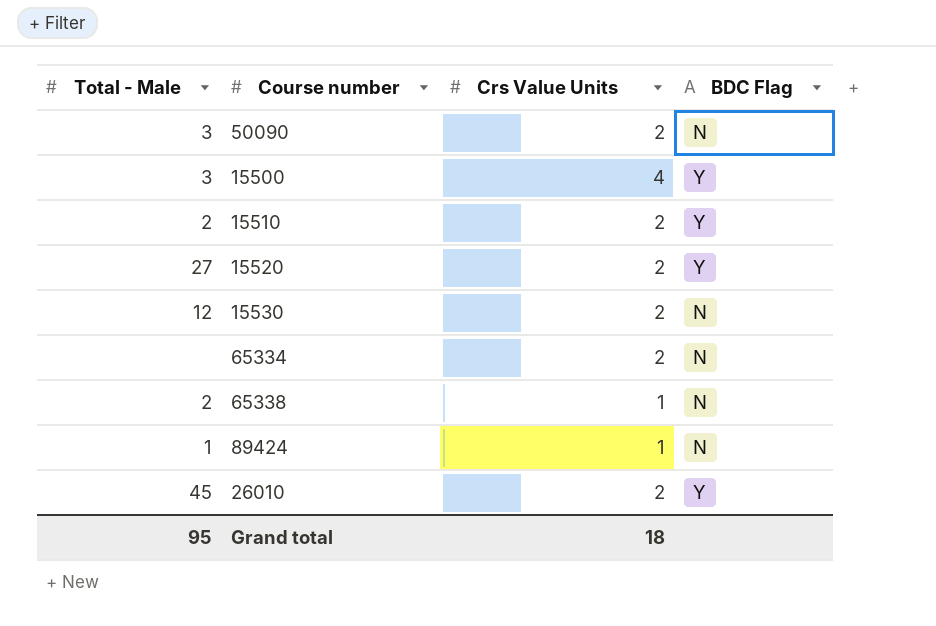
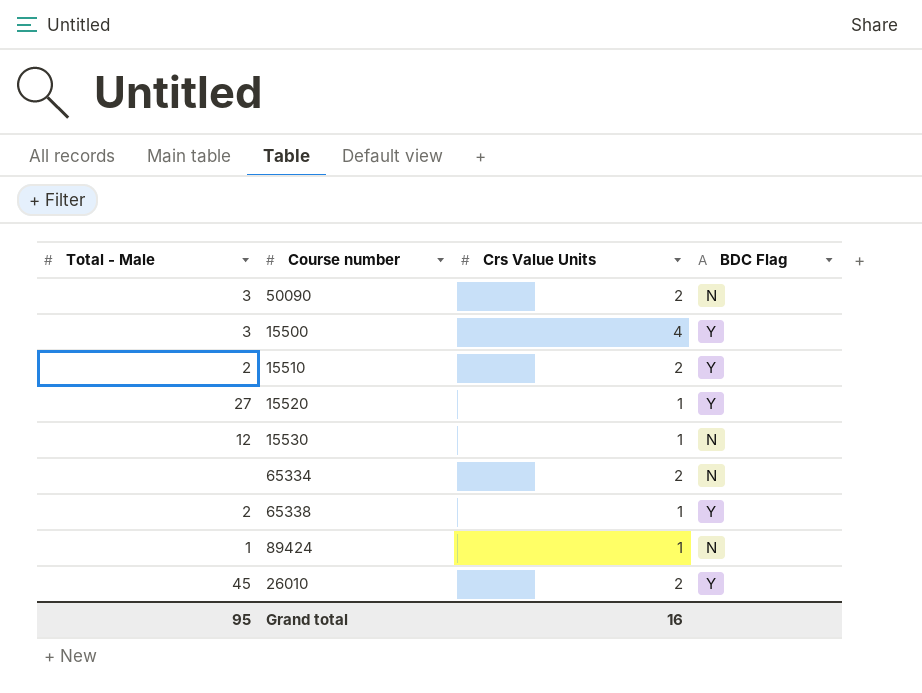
15520 | Crs Value Units: 2 -> 1
15530 | Crs Value Units: 2 -> 1
65338 | BDC Flag: N -> Y
Grand total | Crs Value Units: 18 -> 16

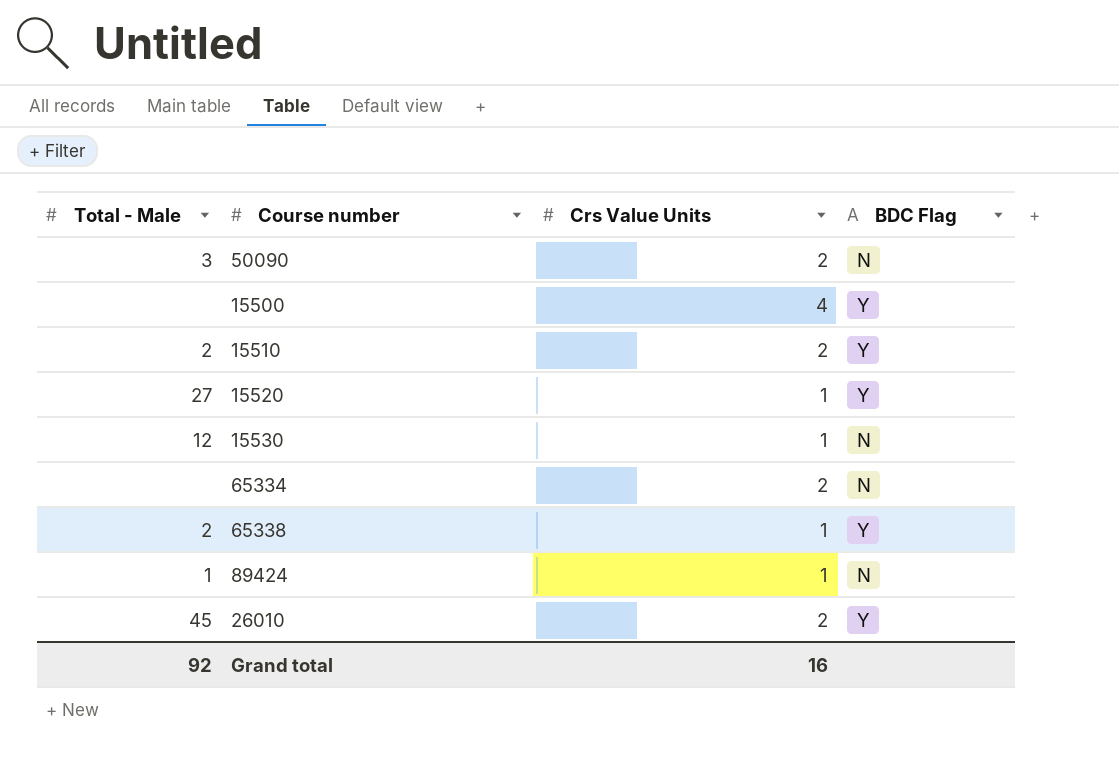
15500 | Total - Male: 3 -> none
Grand total | Total - Male: 95 -> 92

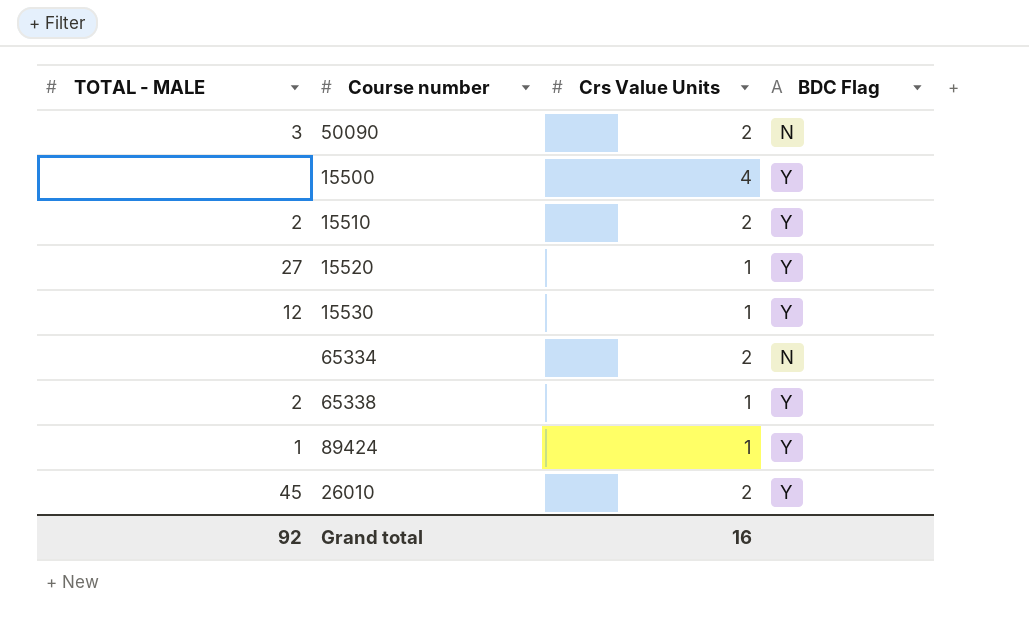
column name: Total - Male -> TOTAL - MALE
15530 | BDC Flag: N -> Y
89424 | BDC Flag: N -> Y

